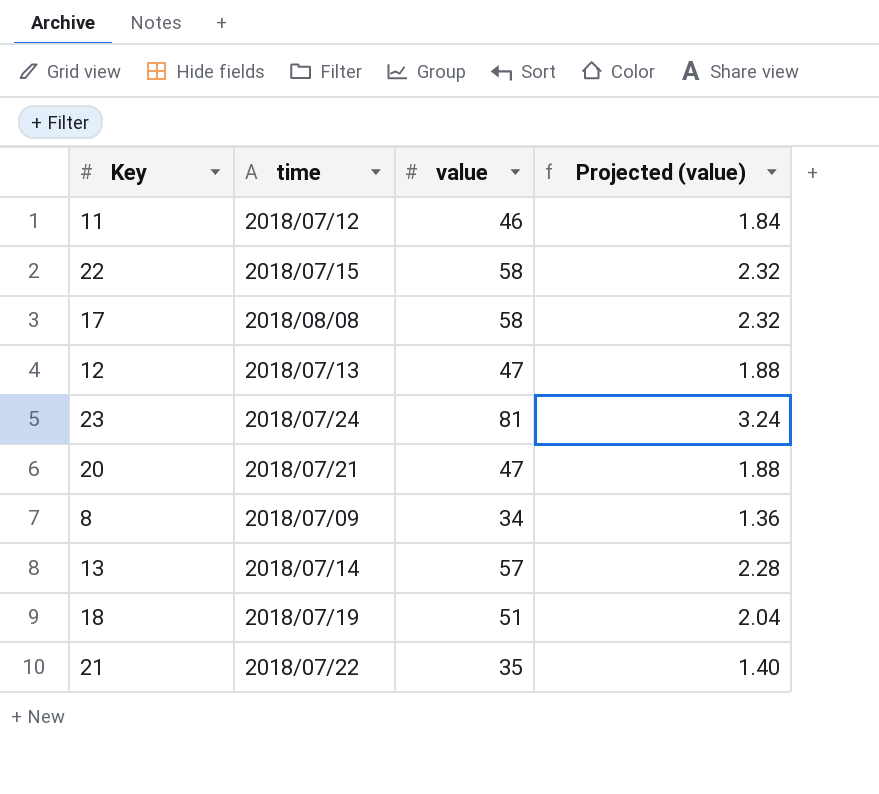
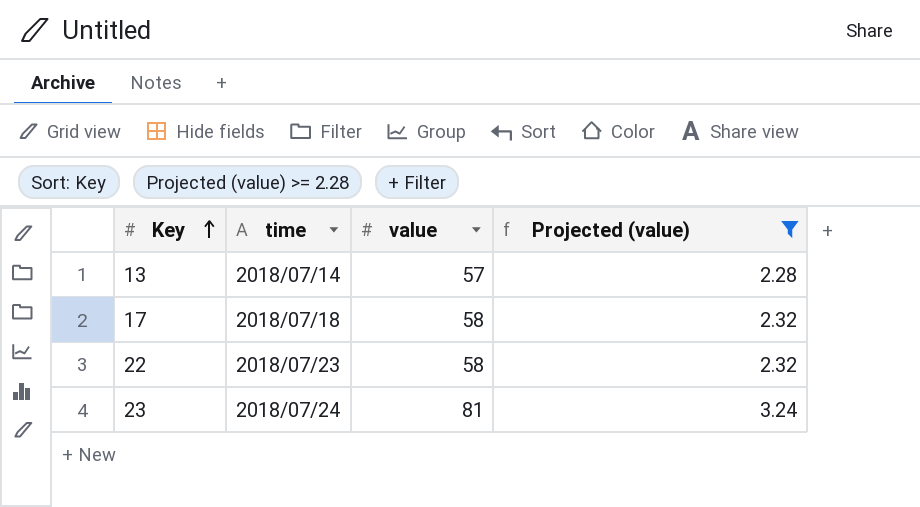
filter: none -> Projected (value) >= 2.28
row order: none -> Key ascending
17 | time: 2018/08/08 -> 2018/07/18
22 | time: 2018/07/15 -> 2018/07/23

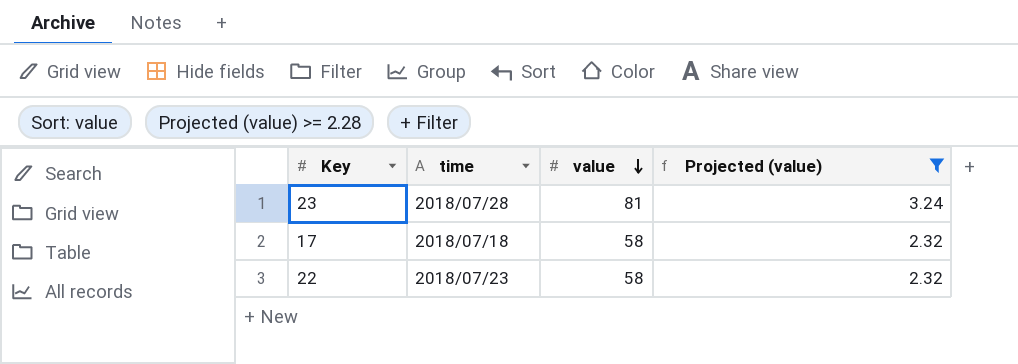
row order: Key ascending -> value descending
row 13: 2018/07/14 | 57 | 2.28 -> none
23 | time: 2018/07/24 -> 2018/07/28

